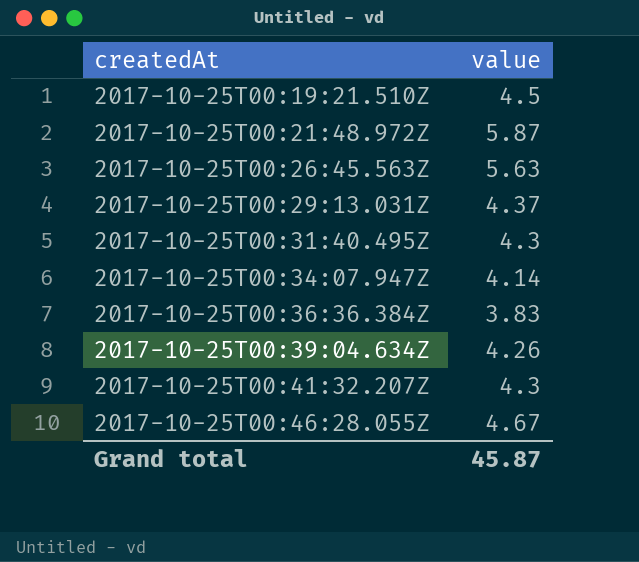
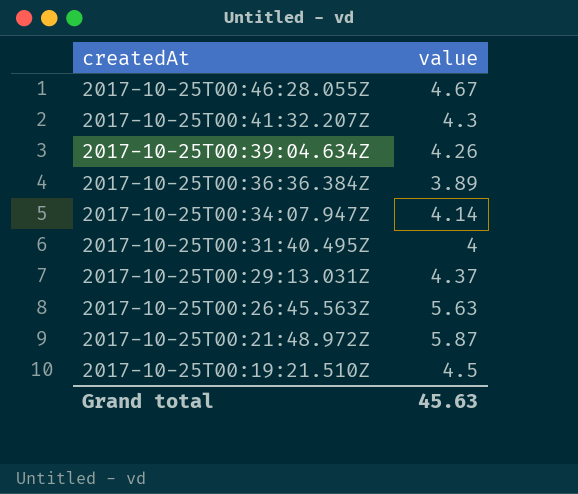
row order: createdAt ascending -> createdAt descending
2017-10-25T00:36:36.384Z | value: 3.83 -> 3.89
2017-10-25T00:31:40.495Z | value: 4.3 -> 4
Grand total | value: 45.87 -> 45.63

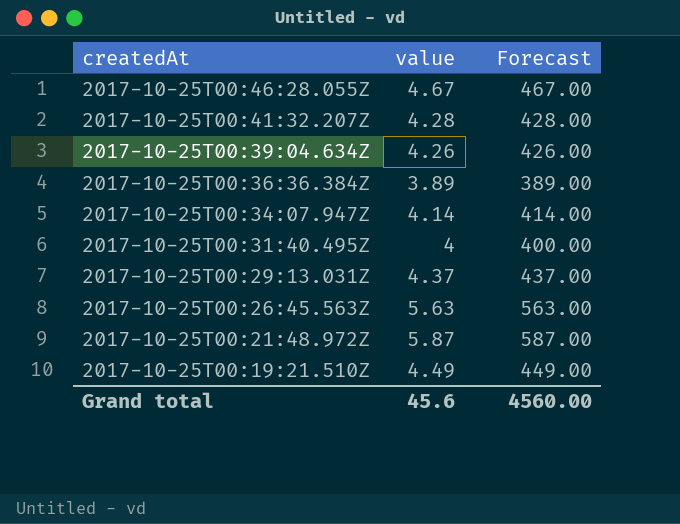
column Forecast | formula: none -> [value] * 100
2017-10-25T00:41:32.207Z | value: 4.3 -> 4.28
2017-10-25T00:19:21.510Z | value: 4.5 -> 4.49
Grand total | value: 45.63 -> 45.6

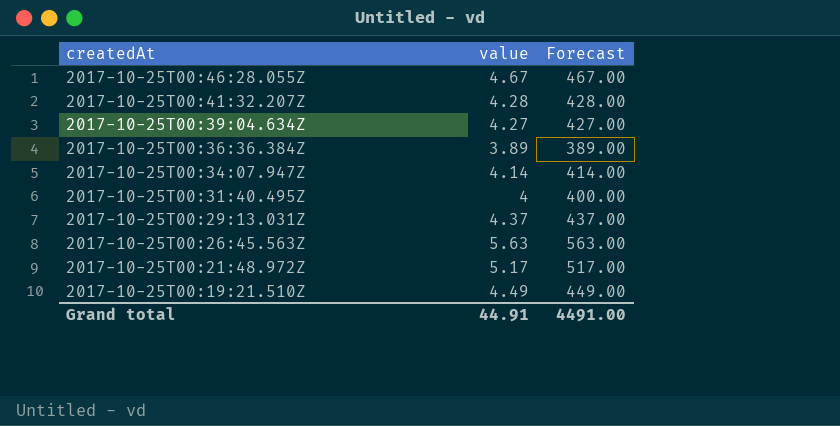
2017-10-25T00:39:04.634Z | value: 4.26 -> 4.27
2017-10-25T00:39:04.634Z | Forecast: 426.00 -> 427.00
2017-10-25T00:21:48.972Z | value: 5.87 -> 5.17
2017-10-25T00:21:48.972Z | Forecast: 587.00 -> 517.00
Grand total | value: 45.6 -> 44.91
Grand total | Forecast: 4560.00 -> 4491.00

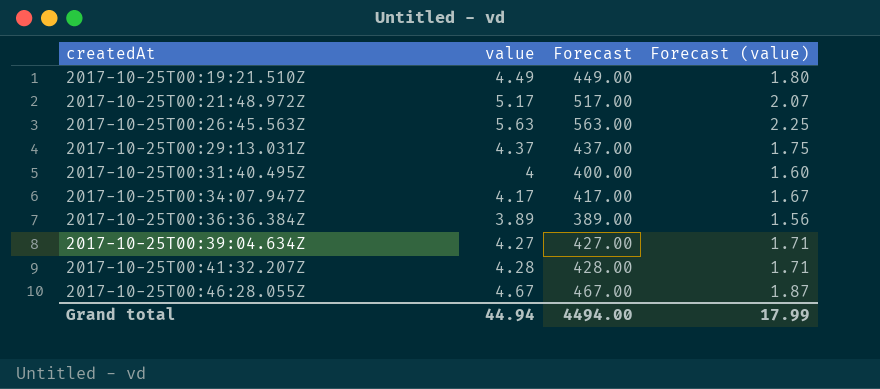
row order: createdAt descending -> createdAt ascending
column Forecast (value) | formula: none -> [value] * 0.4
2017-10-25T00:34:07.947Z | value: 4.14 -> 4.17
2017-10-25T00:34:07.947Z | Forecast: 414.00 -> 417.00
Grand total | value: 44.91 -> 44.94
Grand total | Forecast: 4491.00 -> 4494.00

